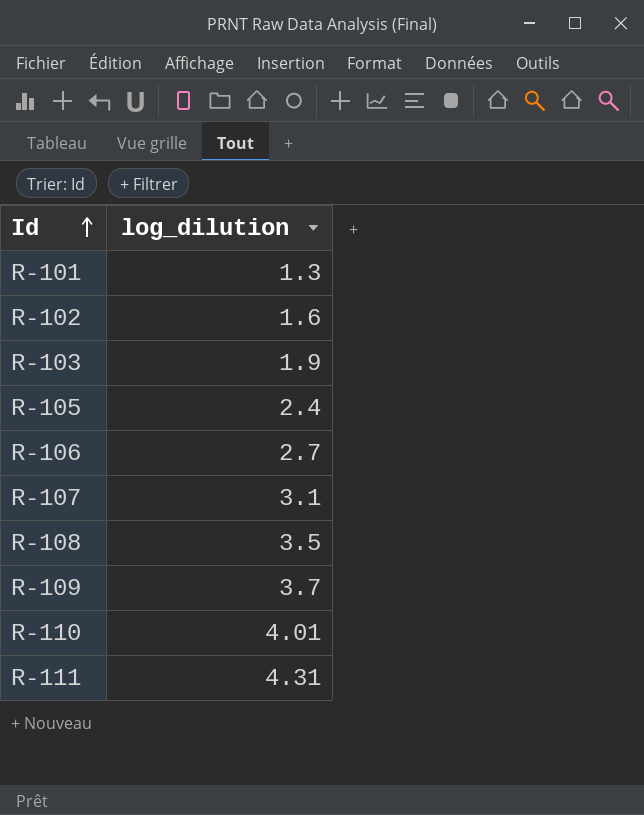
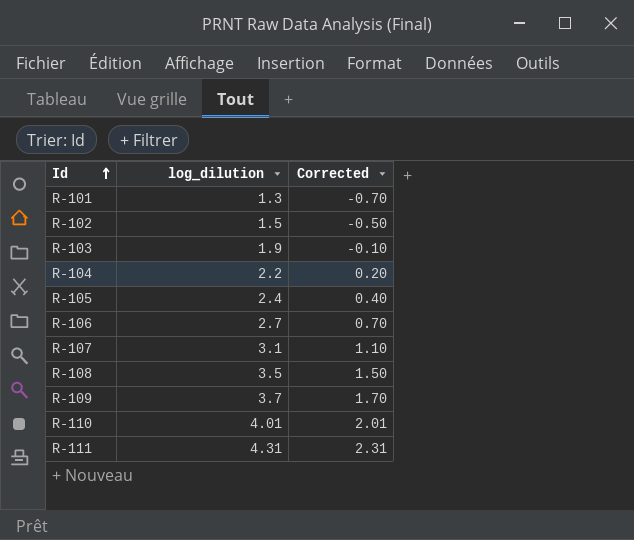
column Corrected | formula: none -> [log_dilution] - 2
R-102 | log_dilution: 1.6 -> 1.5
row R-104: none -> 2.2 | 0.20

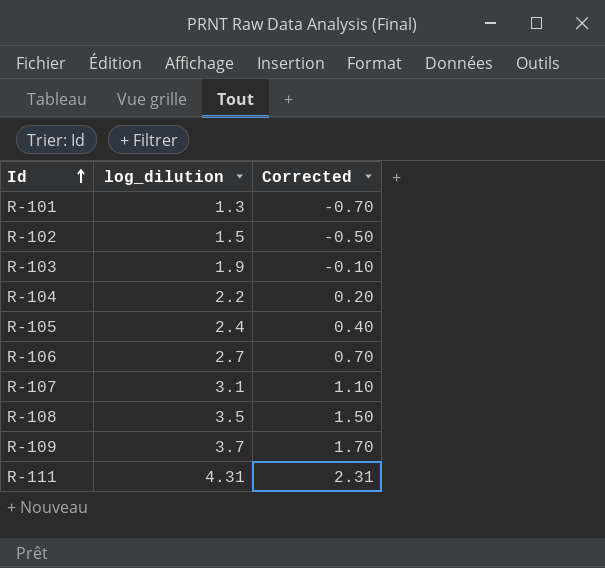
row R-110: 4.01 | 2.01 -> none

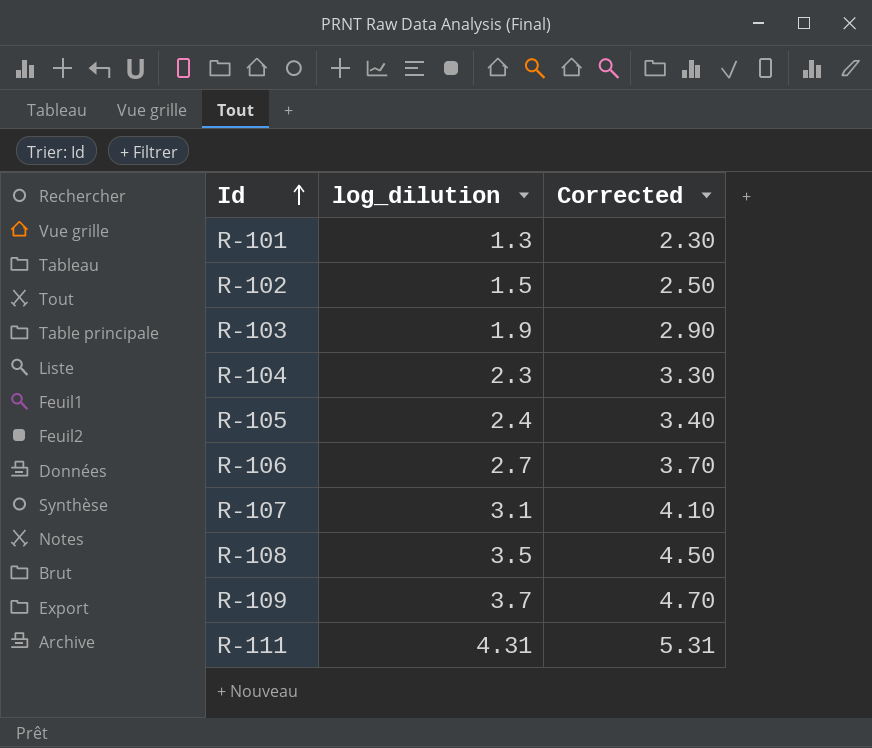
column Corrected | formula: [log_dilution] - 2 -> [log_dilution] + 1
R-104 | log_dilution: 2.2 -> 2.3

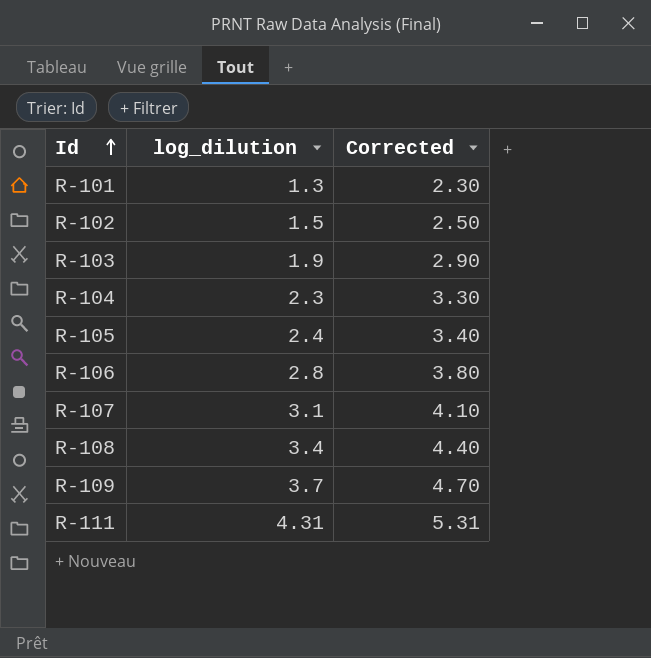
R-106 | log_dilution: 2.7 -> 2.8
R-106 | Corrected: 3.70 -> 3.80
R-108 | log_dilution: 3.5 -> 3.4
R-108 | Corrected: 4.50 -> 4.40

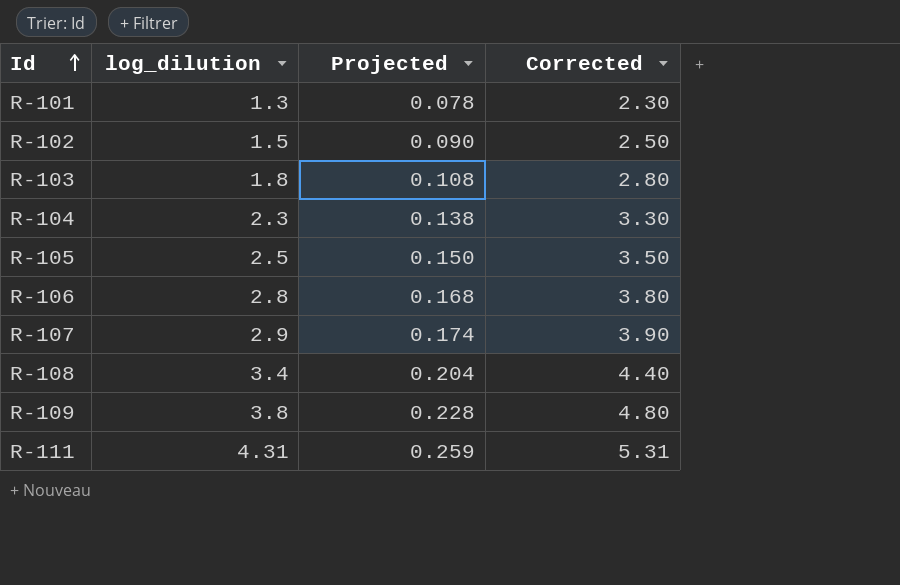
column Projected | formula: none -> [log_dilution] * 0.06
R-103 | log_dilution: 1.9 -> 1.8
R-103 | Corrected: 2.90 -> 2.80
R-105 | log_dilution: 2.4 -> 2.5
R-105 | Corrected: 3.40 -> 3.50
R-107 | log_dilution: 3.1 -> 2.9
R-107 | Corrected: 4.10 -> 3.90
R-109 | log_dilution: 3.7 -> 3.8
R-109 | Corrected: 4.70 -> 4.80

